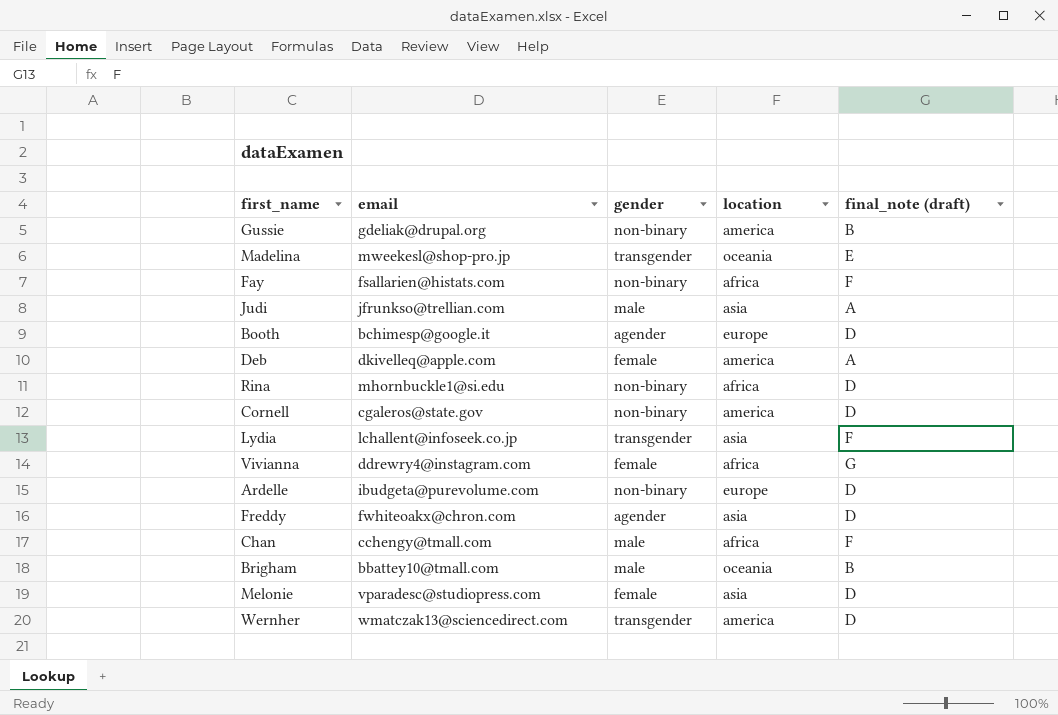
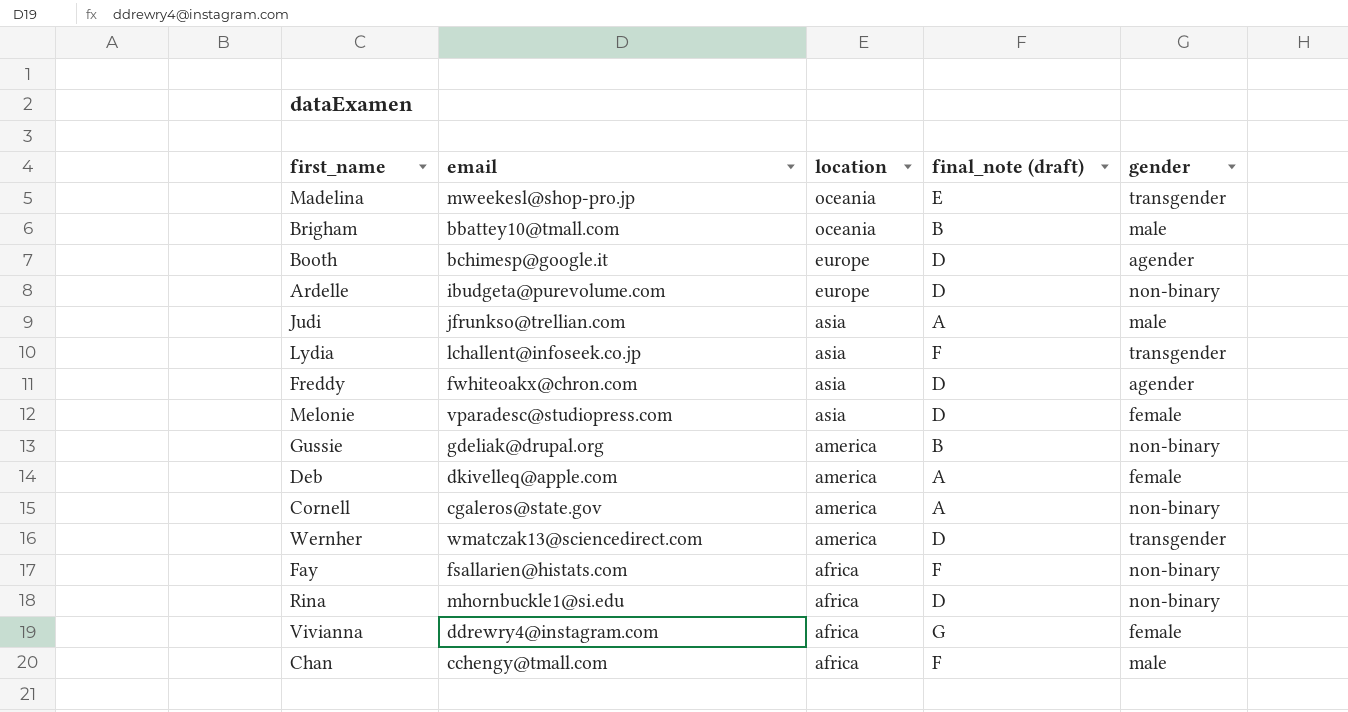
row order: none -> location descending
column gender | position: 3 -> 5
Cornell | final_note (draft): D -> A

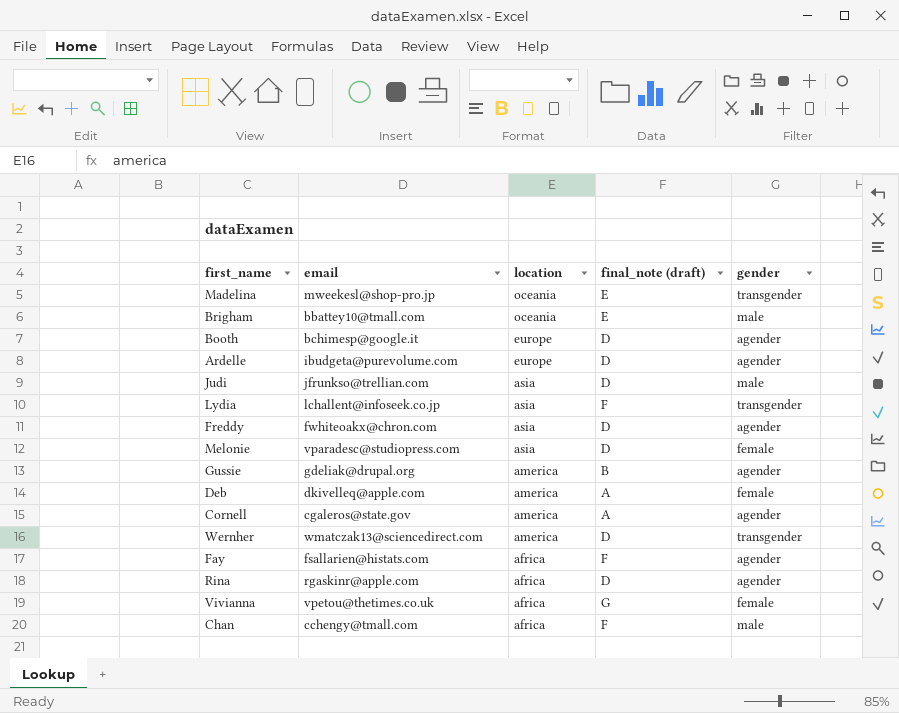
Brigham | final_note (draft): B -> E
Ardelle | gender: non-binary -> agender
Judi | final_note (draft): A -> D
Gussie | gender: non-binary -> agender
Cornell | gender: non-binary -> agender
Fay | gender: non-binary -> agender
Rina | email: mhornbuckle1@si.edu -> rgaskinr@apple.com
Rina | gender: non-binary -> agender
Vivianna | email: ddrewry4@instagram.com -> vpetou@thetimes.co.uk

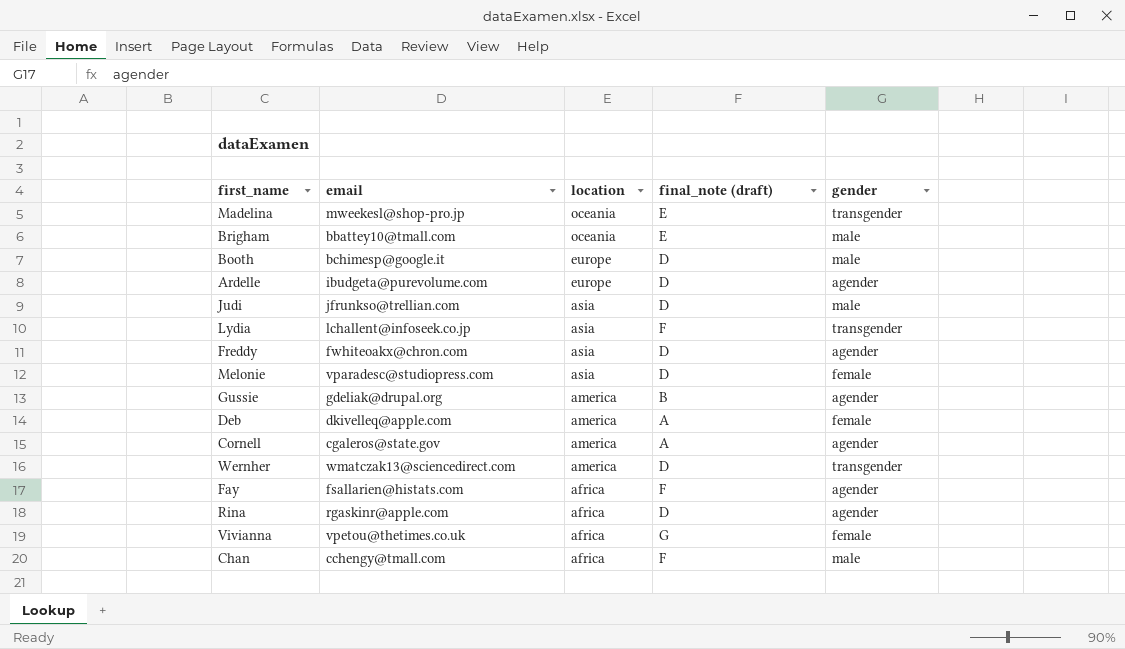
Booth | gender: agender -> male

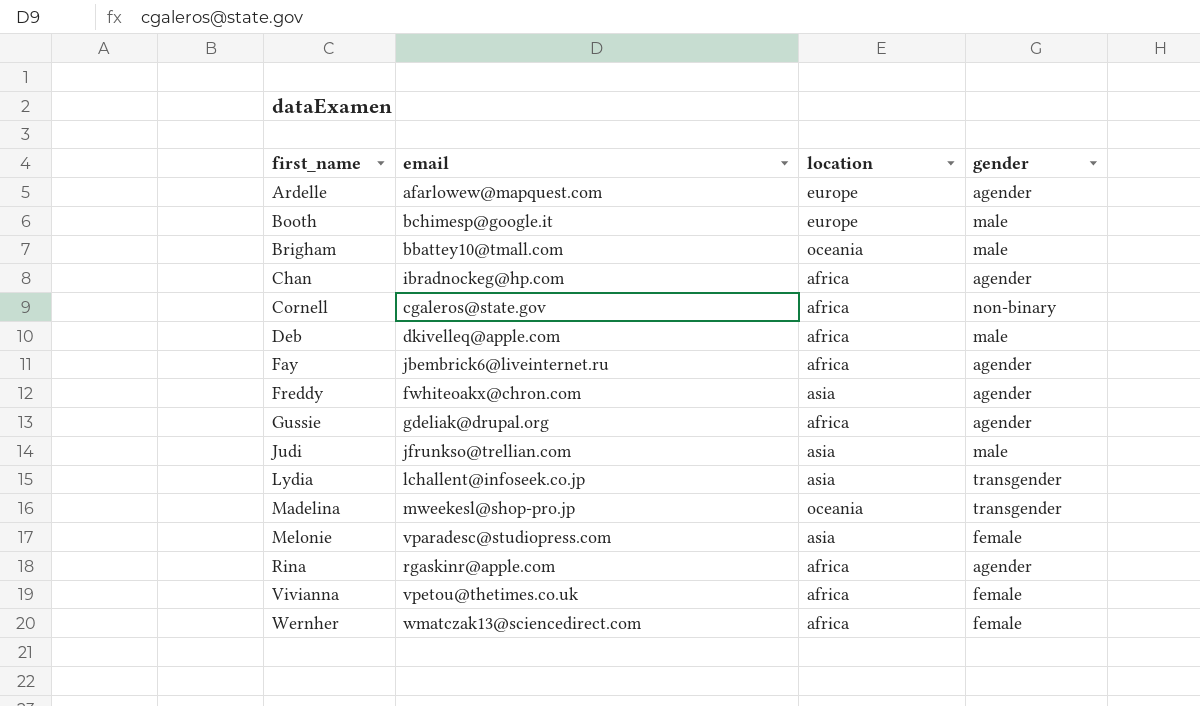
row order: location descending -> first_name ascending
column final_note (draft) | position: 4 -> none
Ardelle | email: ibudgeta@purevolume.com -> afarlowew@mapquest.com
Chan | email: cchengy@tmall.com -> ibradnockeg@hp.com
Chan | gender: male -> agender
Cornell | location: america -> africa
Cornell | gender: agender -> non-binary
Deb | location: america -> africa
Deb | gender: female -> male
Fay | email: fsallarien@histats.com -> jbembrick6@liveinternet.ru
Gussie | location: america -> africa
Wernher | location: america -> africa
Wernher | gender: transgender -> female

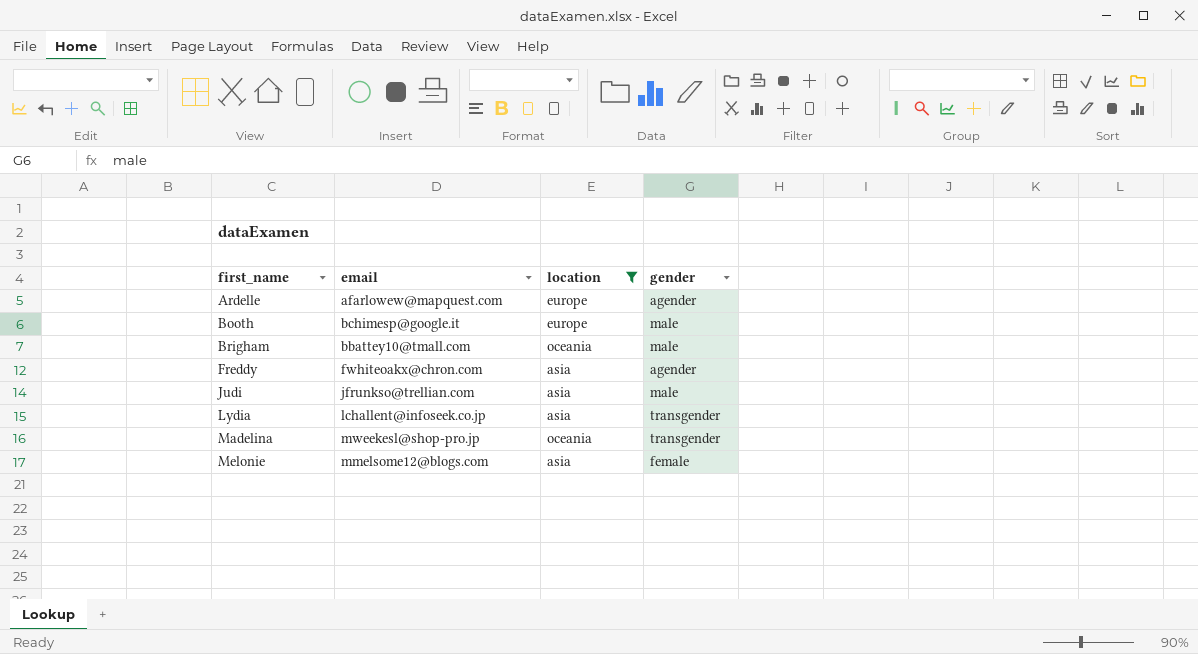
filter: none -> location != africa
Melonie | email: vparadesc@studiopress.com -> mmelsome12@blogs.com

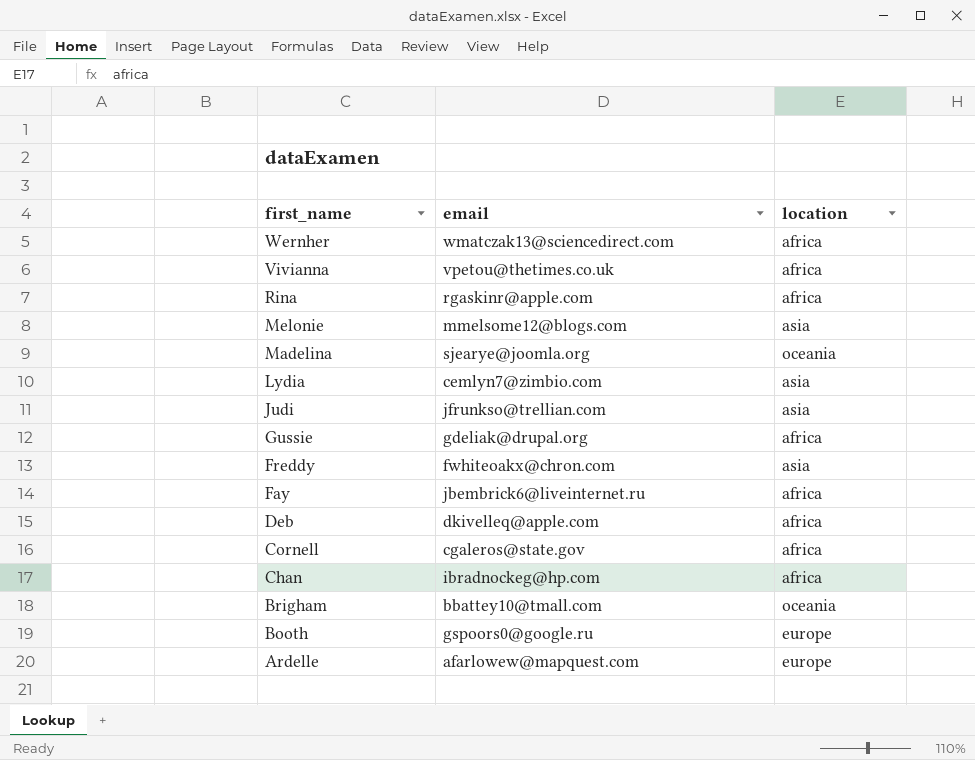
filter: location != africa -> none
row order: first_name ascending -> first_name descending
column gender | position: 4 -> none
Madelina | email: mweekesl@shop-pro.jp -> sjearye@joomla.org
Lydia | email: lchallent@infoseek.co.jp -> cemlyn7@zimbio.com
Booth | email: bchimesp@google.it -> gspoors0@google.ru

